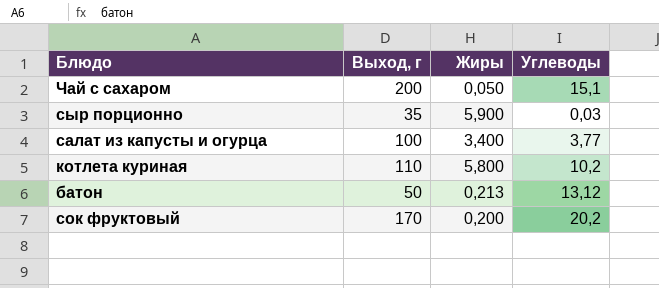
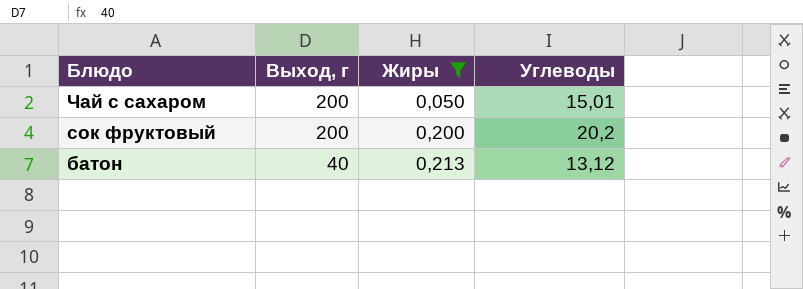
filter: none -> Жиры <= 0,213
row order: none -> Блюдо descending
Чай с сахаром | Углеводы: 15,1 -> 15,01
сок фруктовый | Выход, г: 170 -> 200
батон | Выход, г: 50 -> 40

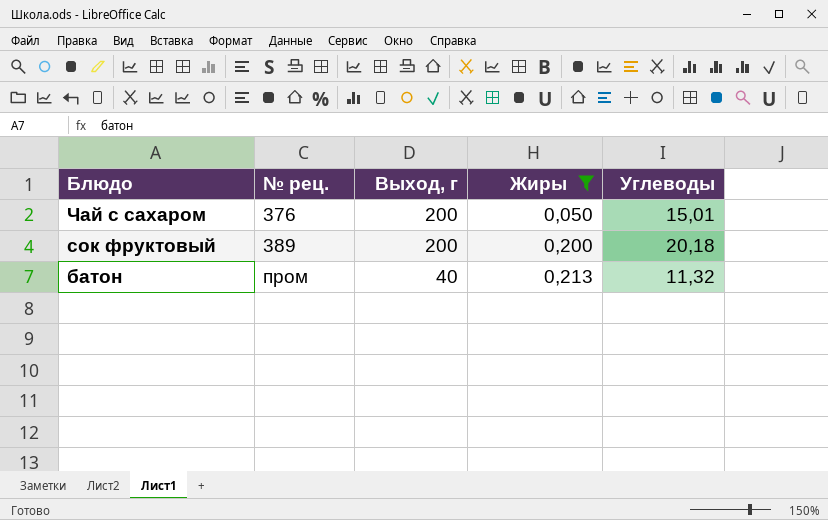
column № рец. | position: none -> 2
сок фруктовый | Углеводы: 20,2 -> 20,18
батон | Углеводы: 13,12 -> 11,32

